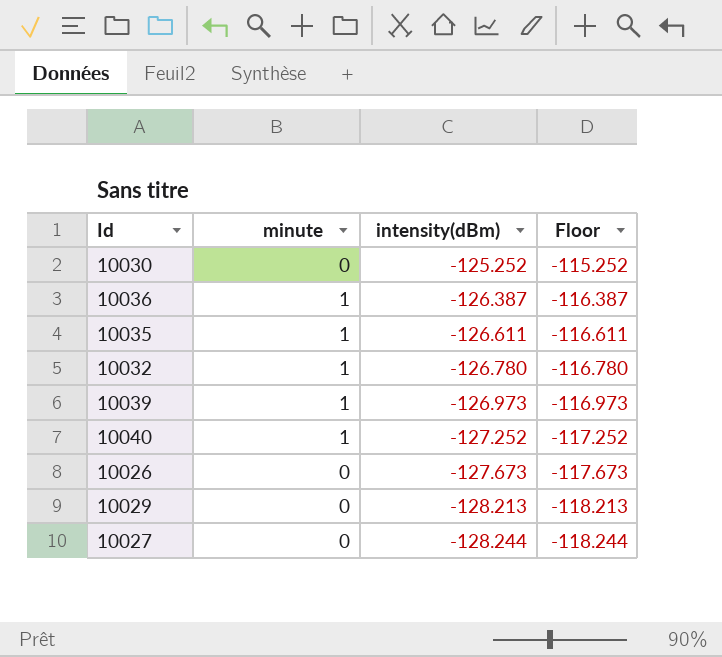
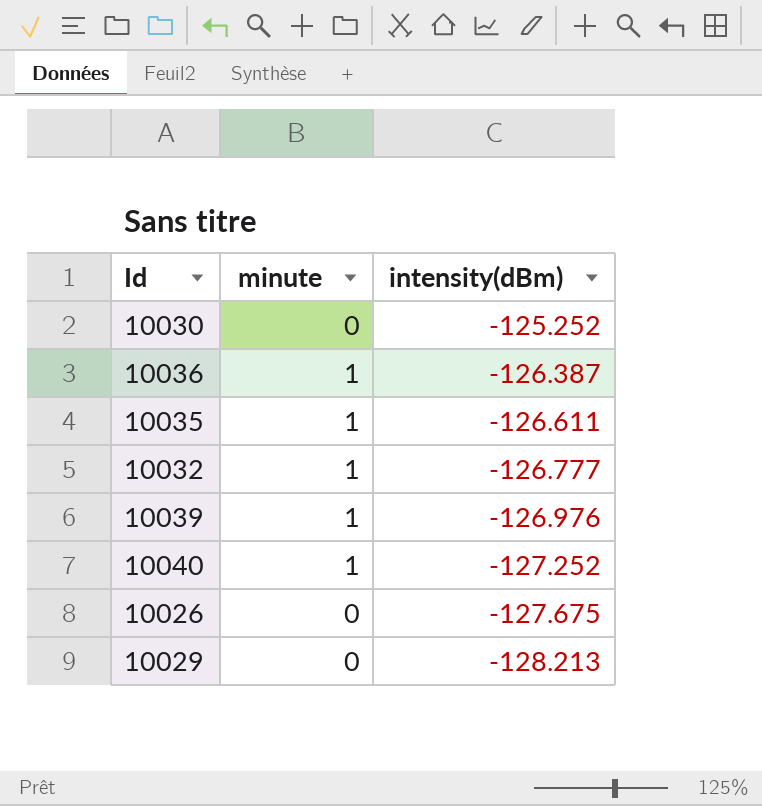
column Floor | formula: [intensity(dBm)] + 10 -> none
row 10027: 0 | -128.244 | -118.244 -> none
10032 | intensity(dBm): -126.780 -> -126.777
10039 | intensity(dBm): -126.973 -> -126.976
10026 | intensity(dBm): -127.673 -> -127.675

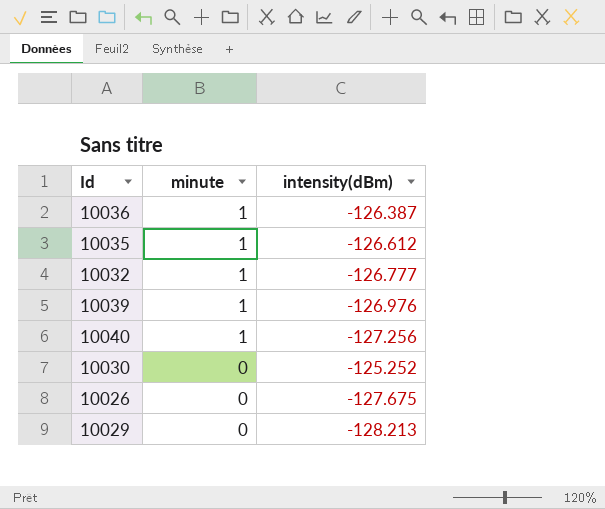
row order: intensity(dBm) descending -> minute descending
10035 | intensity(dBm): -126.611 -> -126.612
10040 | intensity(dBm): -127.252 -> -127.256

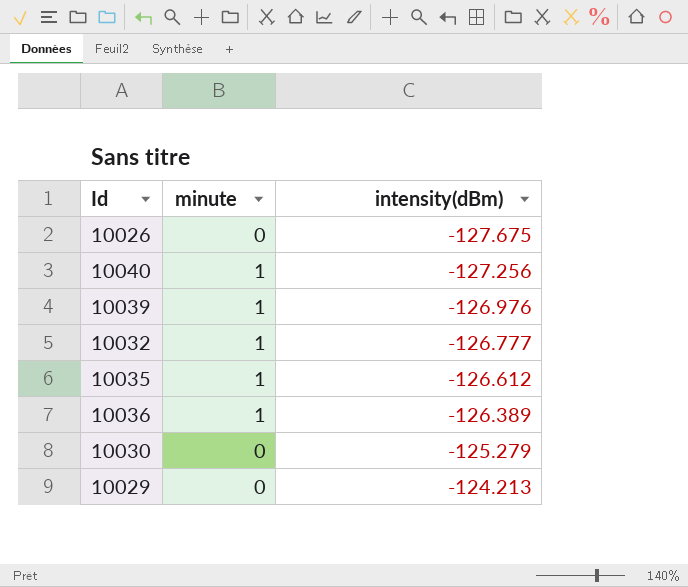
row order: minute descending -> intensity(dBm) ascending
10036 | intensity(dBm): -126.387 -> -126.389
10030 | intensity(dBm): -125.252 -> -125.279
10029 | intensity(dBm): -128.213 -> -124.213

